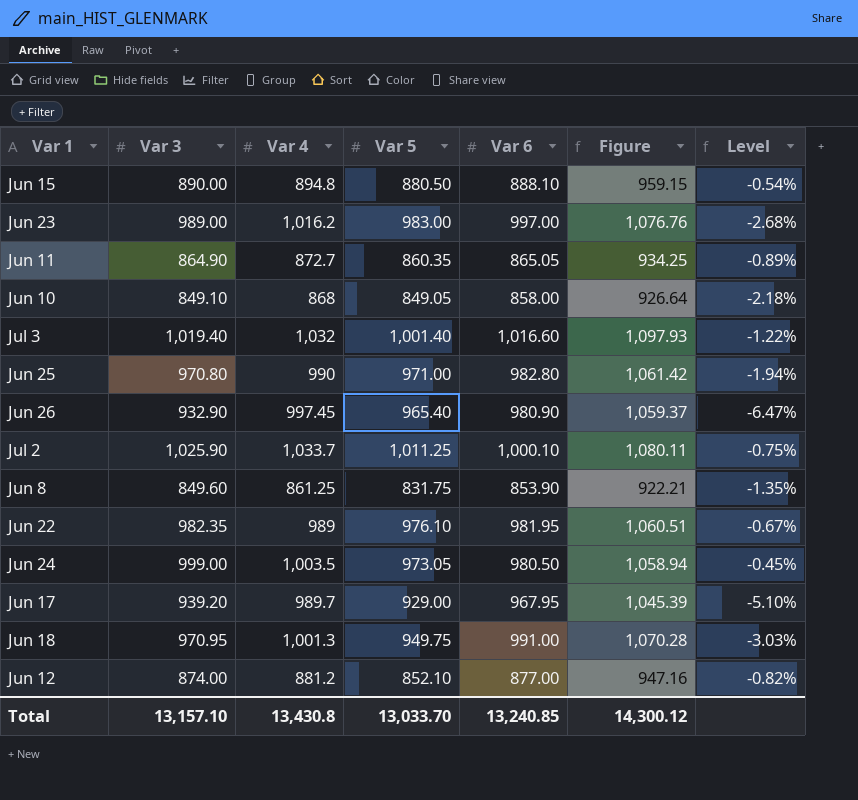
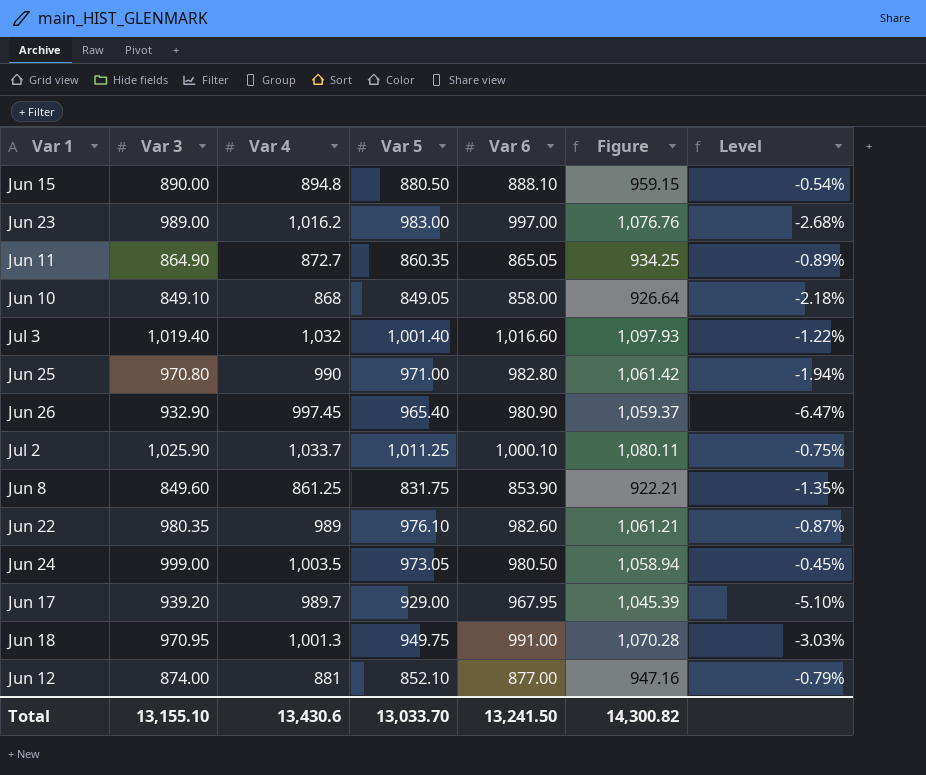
Jun 22 | Var 3: 982.35 -> 980.35
Jun 22 | Var 6: 981.95 -> 982.60
Jun 22 | Figure: 1,060.51 -> 1,061.21
Jun 22 | Level: -0.67% -> -0.87%
Jun 12 | Var 4: 881.2 -> 881
Jun 12 | Level: -0.82% -> -0.79%
Total | Var 3: 13,157.10 -> 13,155.10
Total | Var 4: 13,430.8 -> 13,430.6
Total | Var 6: 13,240.85 -> 13,241.50
Total | Figure: 14,300.12 -> 14,300.82

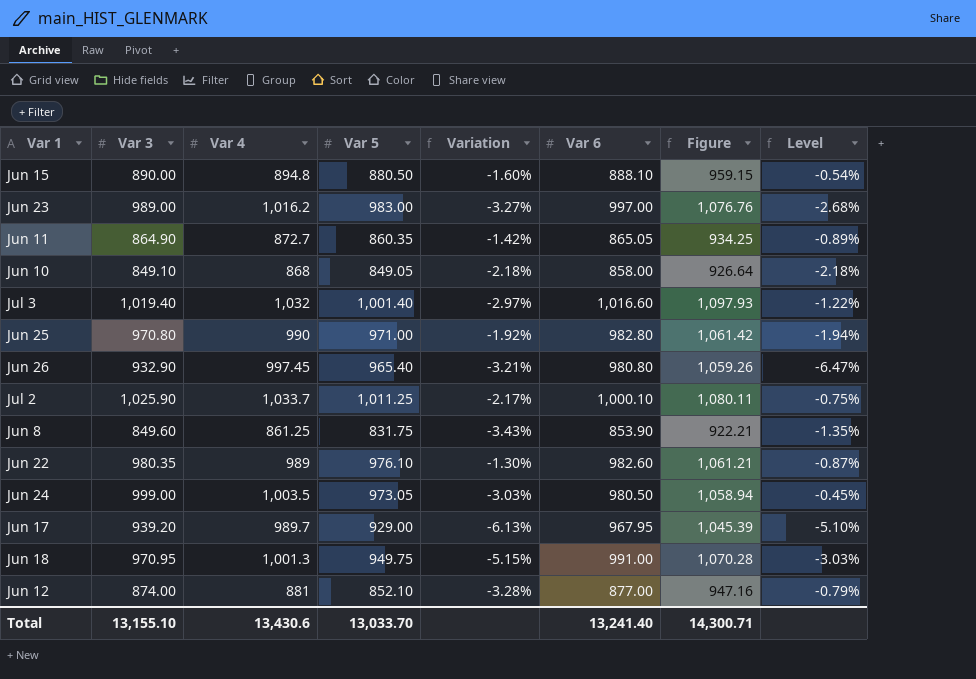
column Variation | formula: none -> ([Var 5] - [Var 4]) / [Var 4]
Jun 26 | Var 6: 980.90 -> 980.80
Jun 26 | Figure: 1,059.37 -> 1,059.26
Total | Var 6: 13,241.50 -> 13,241.40
Total | Figure: 14,300.82 -> 14,300.71

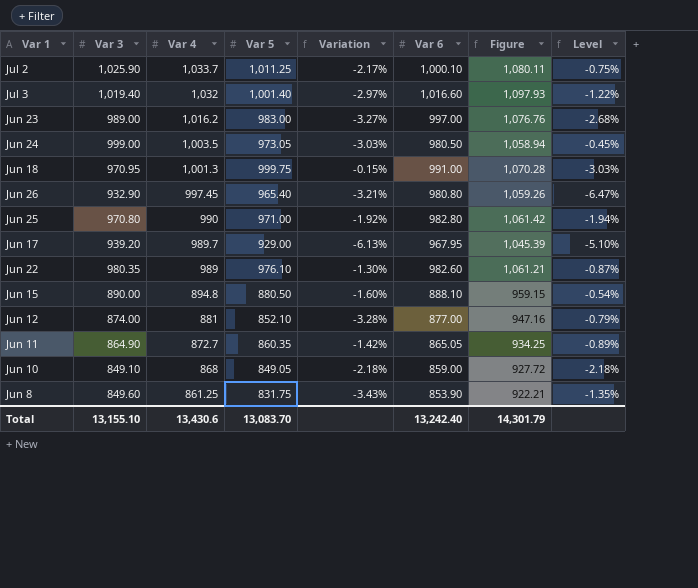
row order: none -> Var 4 descending
Jun 18 | Var 5: 949.75 -> 999.75
Jun 18 | Variation: -5.15% -> -0.15%
Jun 10 | Var 6: 858.00 -> 859.00
Jun 10 | Figure: 926.64 -> 927.72
Total | Var 5: 13,033.70 -> 13,083.70
Total | Var 6: 13,241.40 -> 13,242.40
Total | Figure: 14,300.71 -> 14,301.79

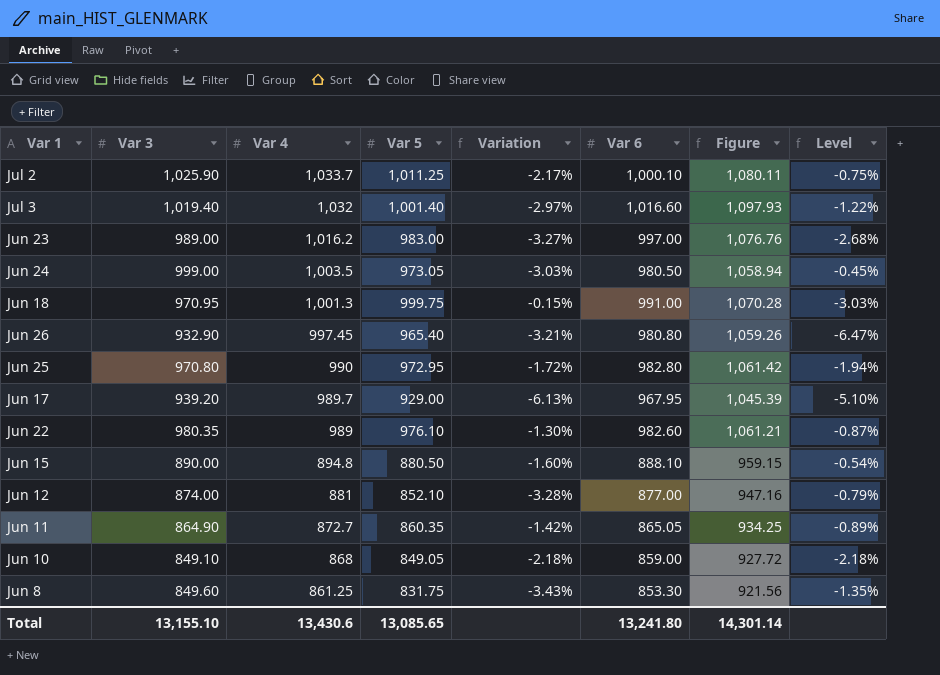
Jun 25 | Var 5: 971.00 -> 972.95
Jun 25 | Variation: -1.92% -> -1.72%
Jun 8 | Var 6: 853.90 -> 853.30
Jun 8 | Figure: 922.21 -> 921.56
Total | Var 5: 13,083.70 -> 13,085.65
Total | Var 6: 13,242.40 -> 13,241.80
Total | Figure: 14,301.79 -> 14,301.14

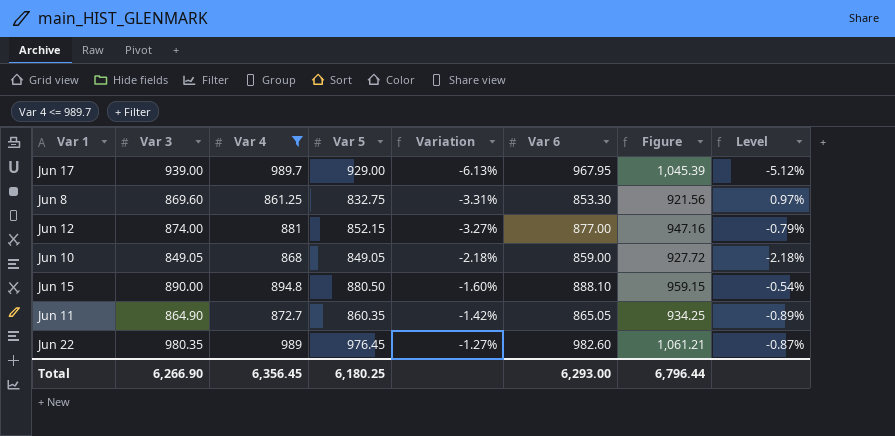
filter: none -> Var 4 <= 989.7
row order: Var 4 descending -> Variation ascending
Jun 17 | Var 3: 939.20 -> 939.00
Jun 17 | Level: -5.10% -> -5.12%
Jun 8 | Var 3: 849.60 -> 869.60
Jun 8 | Var 5: 831.75 -> 832.75
Jun 8 | Variation: -3.43% -> -3.31%
Jun 8 | Level: -1.35% -> 0.97%
Jun 12 | Var 5: 852.10 -> 852.15
Jun 12 | Variation: -3.28% -> -3.27%
Jun 10 | Var 3: 849.10 -> 849.05
Jun 22 | Var 5: 976.10 -> 976.45
Jun 22 | Variation: -1.30% -> -1.27%
Total | Var 3: 13,155.10 -> 6,266.90
Total | Var 4: 13,430.6 -> 6,356.45
Total | Var 5: 13,085.65 -> 6,180.25
Total | Var 6: 13,241.80 -> 6,293.00
Total | Figure: 14,301.14 -> 6,796.44

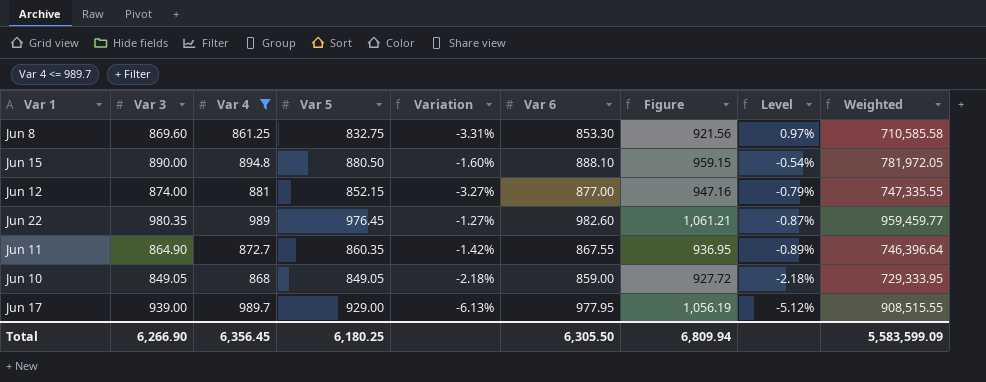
row order: Variation ascending -> Level descending
column Weighted | formula: none -> [Var 5] * [Var 6]
Jun 11 | Var 6: 865.05 -> 867.55
Jun 11 | Figure: 934.25 -> 936.95
Jun 17 | Var 6: 967.95 -> 977.95
Jun 17 | Figure: 1,045.39 -> 1,056.19
Total | Var 6: 6,293.00 -> 6,305.50
Total | Figure: 6,796.44 -> 6,809.94

